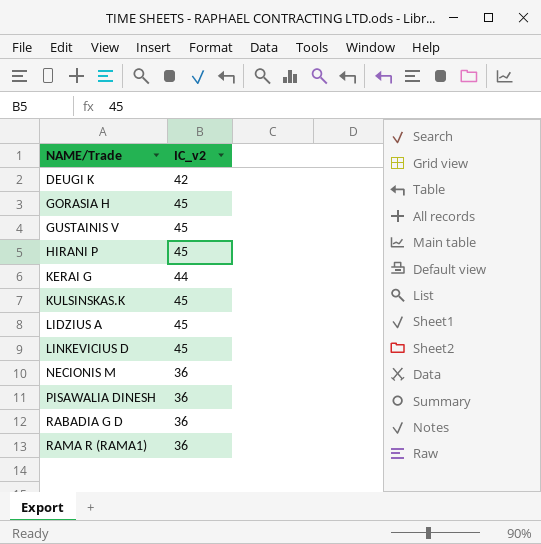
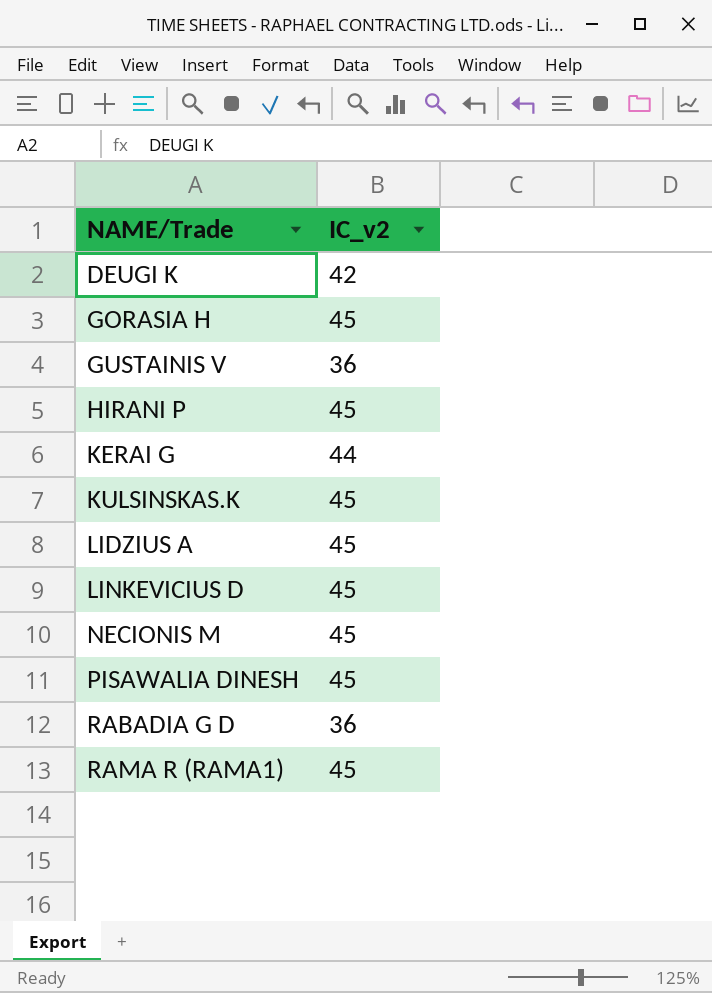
GUSTAINIS V | IC_v2: 45 -> 36
NECIONIS M | IC_v2: 36 -> 45
PISAWALIA DINESH | IC_v2: 36 -> 45
RAMA R (RAMA1) | IC_v2: 36 -> 45

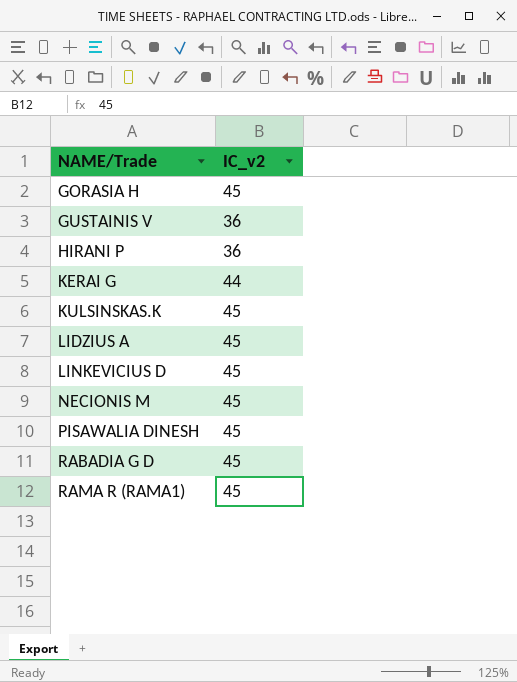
row DEUGI K: 42 -> none
HIRANI P | IC_v2: 45 -> 36
RABADIA G D | IC_v2: 36 -> 45

